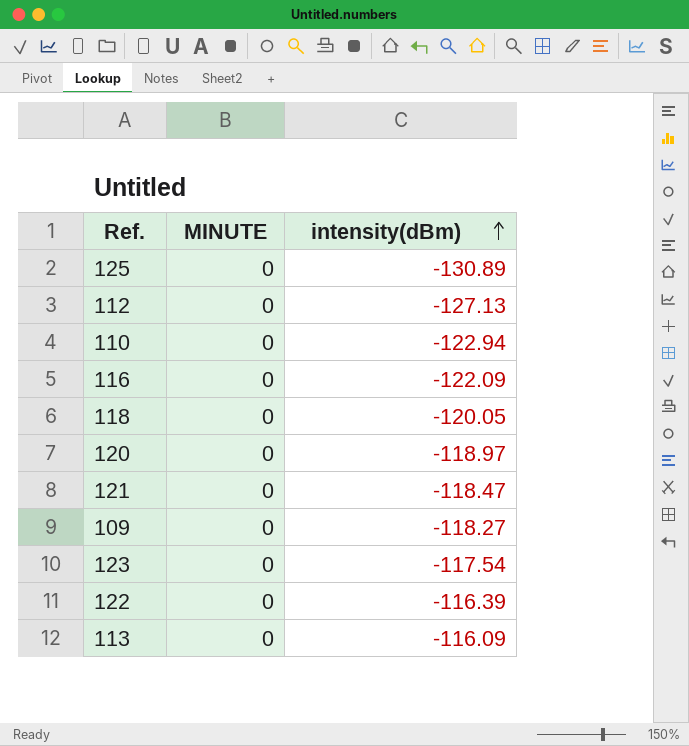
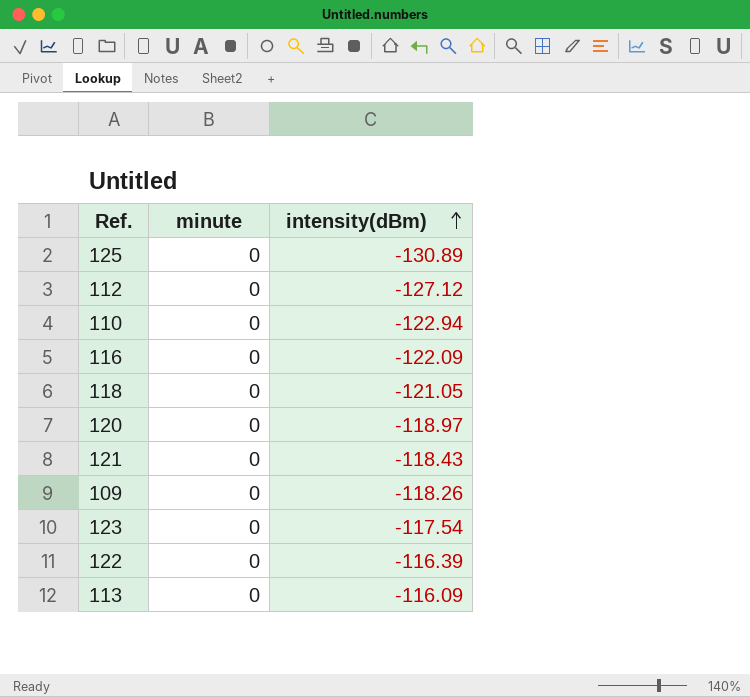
column name: MINUTE -> minute
112 | intensity(dBm): -127.13 -> -127.12
118 | intensity(dBm): -120.05 -> -121.05
121 | intensity(dBm): -118.47 -> -118.43
109 | intensity(dBm): -118.27 -> -118.26

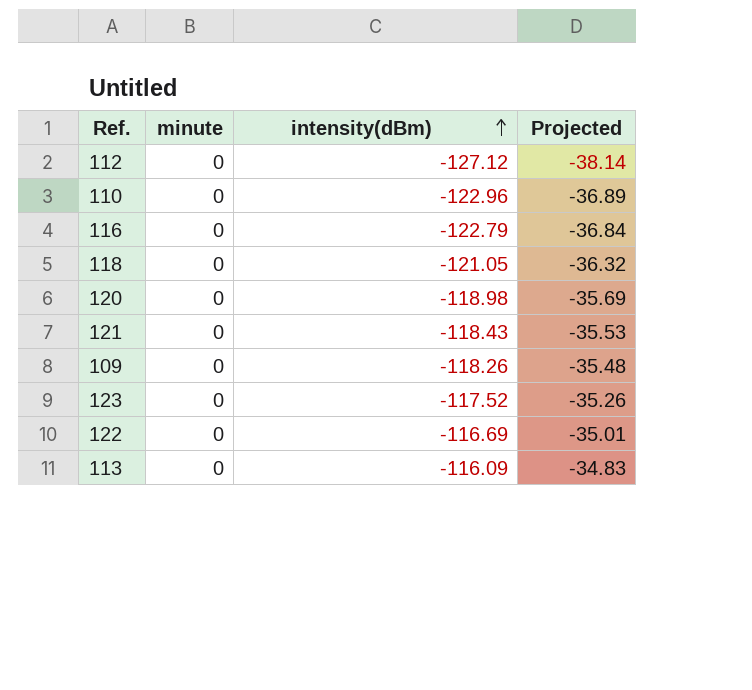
column Projected | formula: none -> [intensity(dBm)] * 0.3
row 125: 0 | -130.89 -> none
110 | intensity(dBm): -122.94 -> -122.96
116 | intensity(dBm): -122.09 -> -122.79
120 | intensity(dBm): -118.97 -> -118.98
123 | intensity(dBm): -117.54 -> -117.52
122 | intensity(dBm): -116.39 -> -116.69

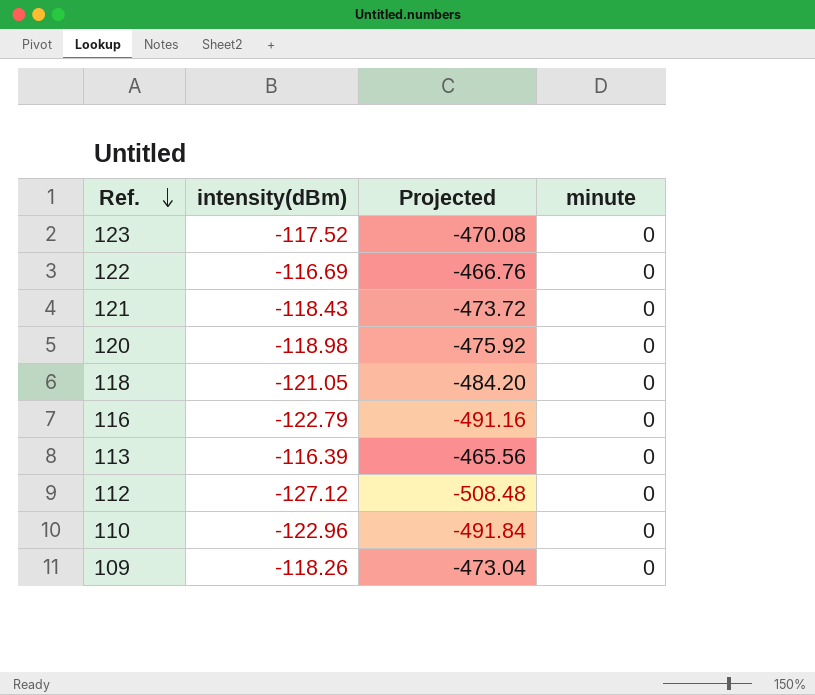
row order: intensity(dBm) ascending -> Ref. descending
column Projected | formula: [intensity(dBm)] * 0.3 -> [intensity(dBm)] * 4
column minute | position: 2 -> 4
113 | intensity(dBm): -116.09 -> -116.39

